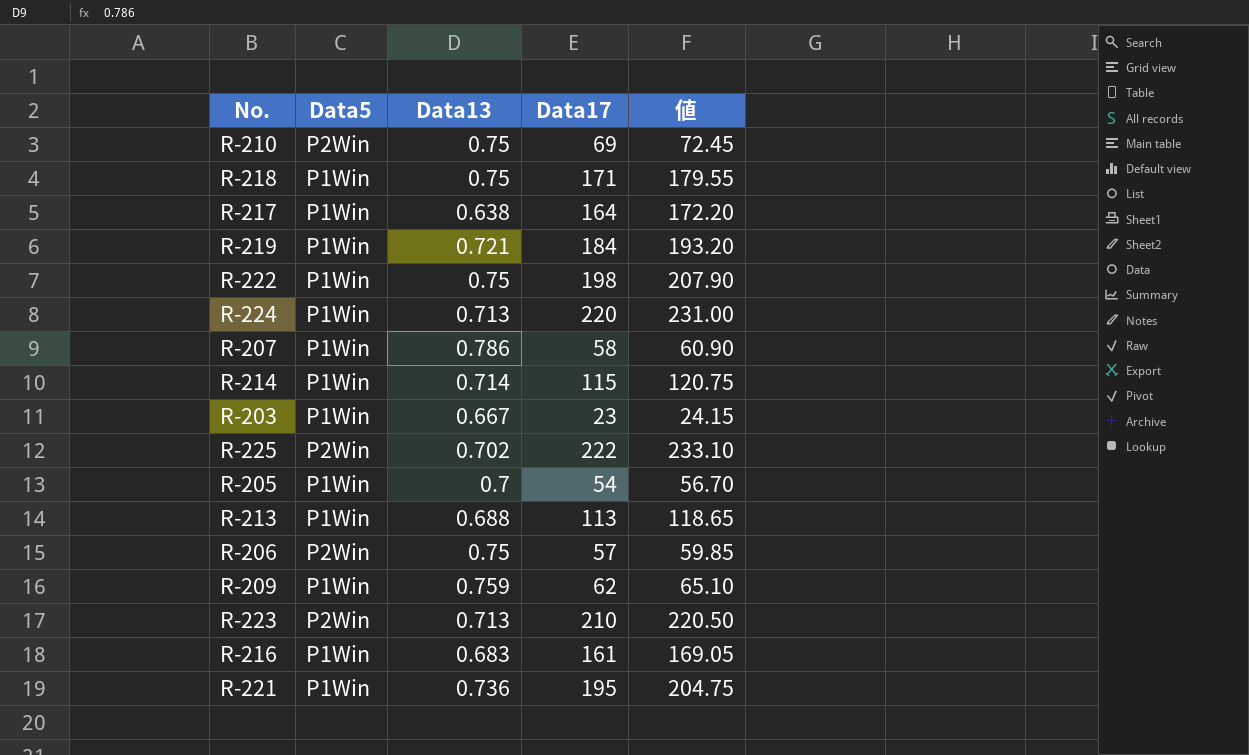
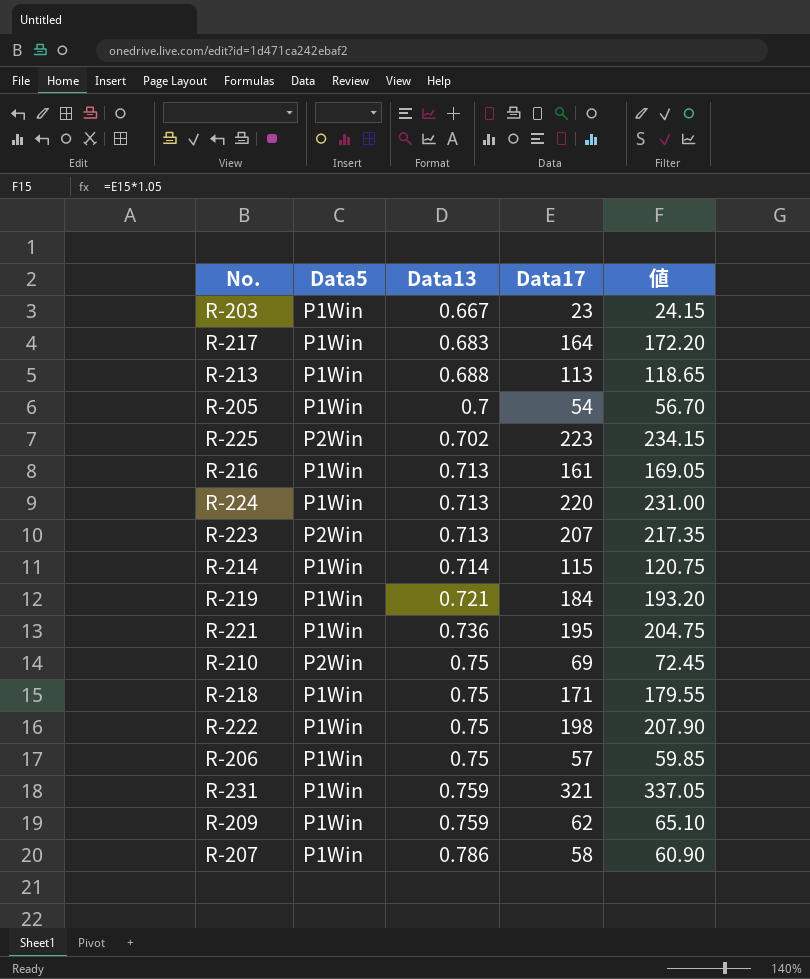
row order: none -> Data13 ascending
R-217 | Data13: 0.638 -> 0.683
R-225 | Data17: 222 -> 223
R-225 | 値: 233.10 -> 234.15
R-216 | Data13: 0.683 -> 0.713
R-223 | Data17: 210 -> 207
R-223 | 値: 220.50 -> 217.35
R-206 | Data5: P2Win -> P1Win
row R-231: none -> P1Win | 0.759 | 321 | 337.05

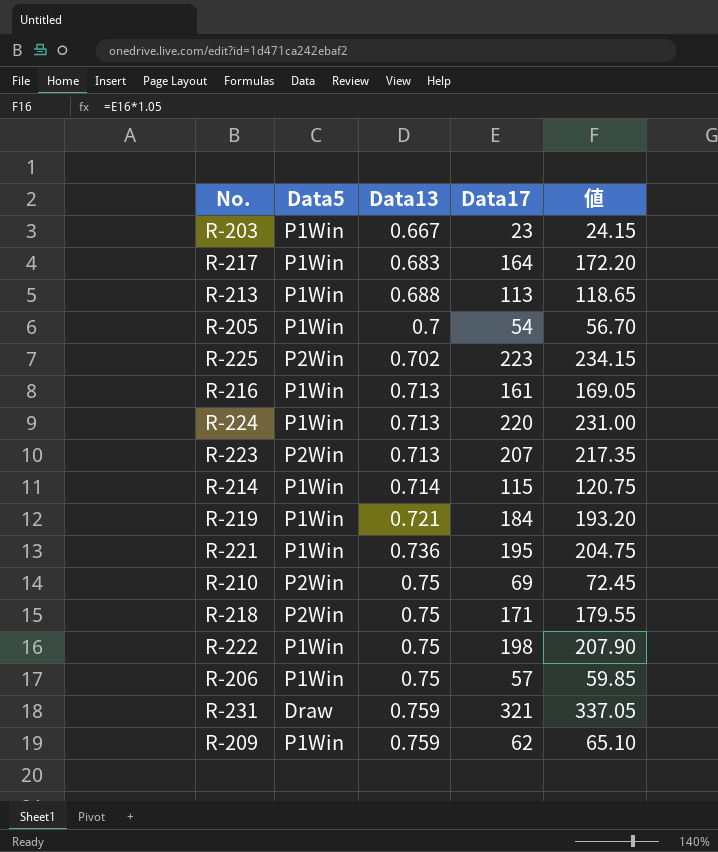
row R-207: P1Win | 0.786 | 58 | 60.90 -> none
R-218 | Data5: P1Win -> P2Win
R-231 | Data5: P1Win -> Draw

